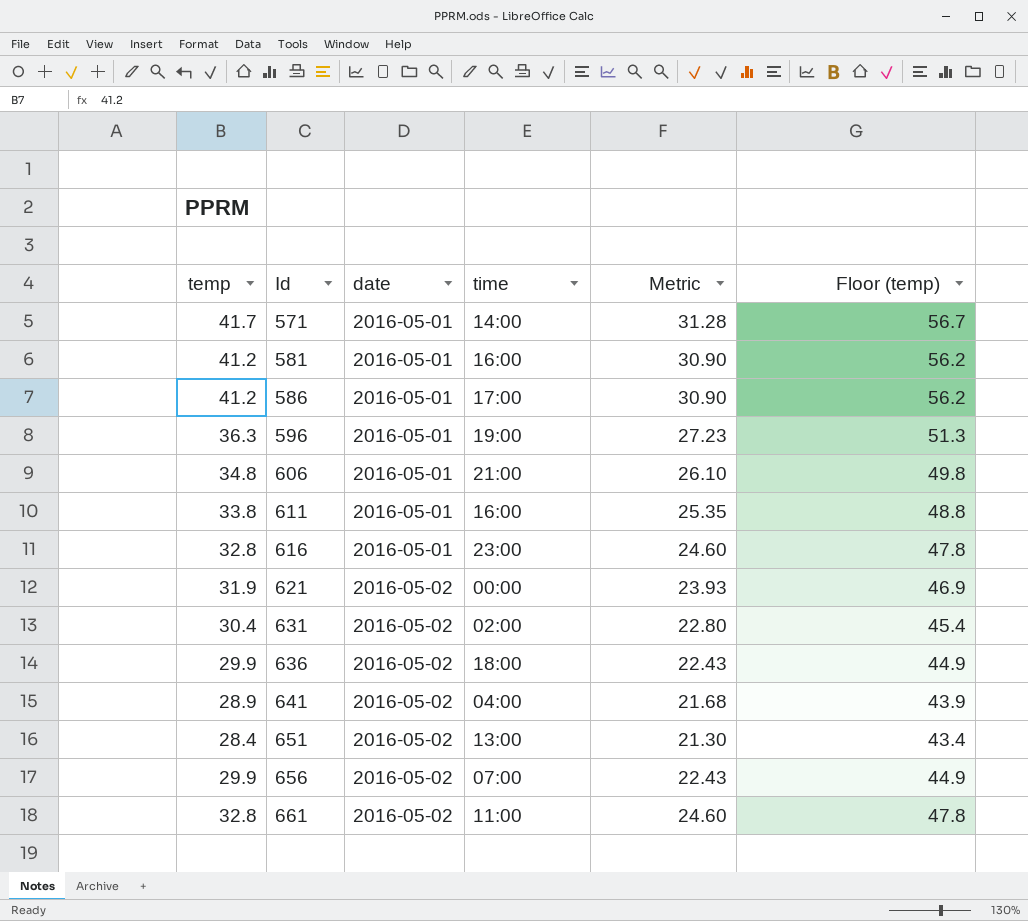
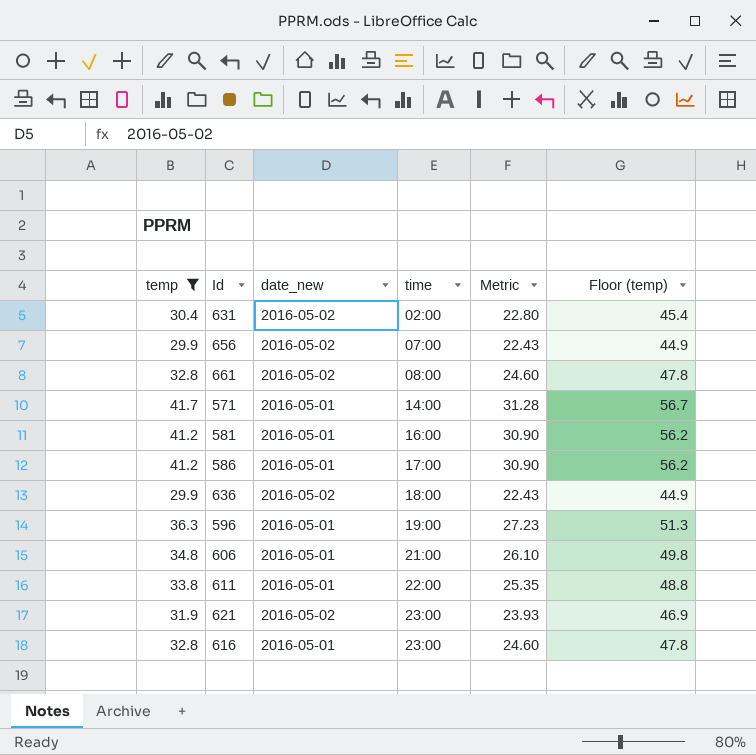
filter: none -> temp >= 29.9
row order: Id ascending -> time ascending
column name: date -> date_new
661 | time: 11:00 -> 08:00
611 | time: 16:00 -> 22:00
621 | time: 00:00 -> 23:00

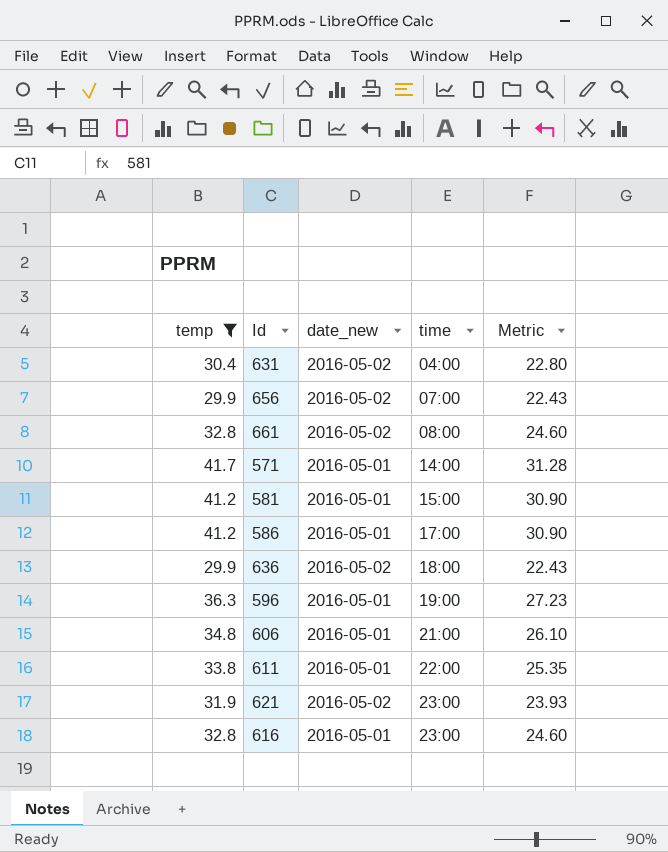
column Floor (temp) | formula: [temp] + 15 -> none
631 | time: 02:00 -> 04:00
581 | time: 16:00 -> 15:00

